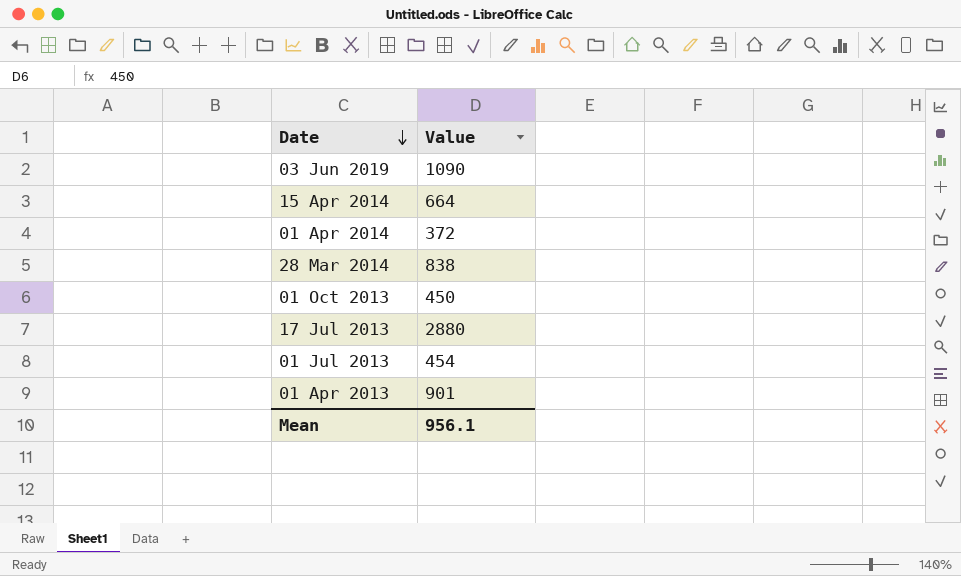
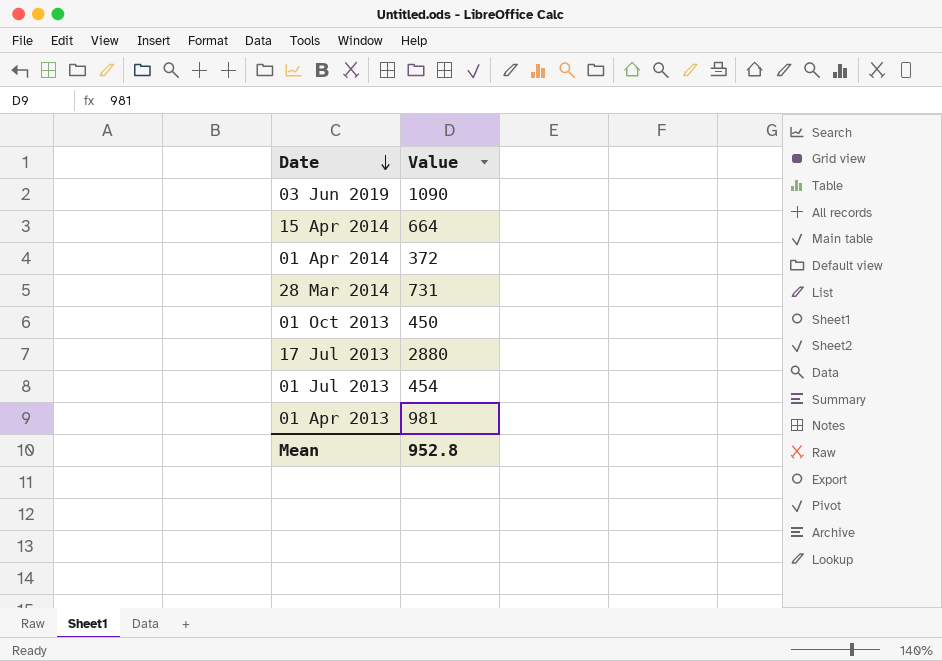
28 Mar 2014 | Value: 838 -> 731
01 Apr 2013 | Value: 901 -> 981
Mean | Value: 956.1 -> 952.8

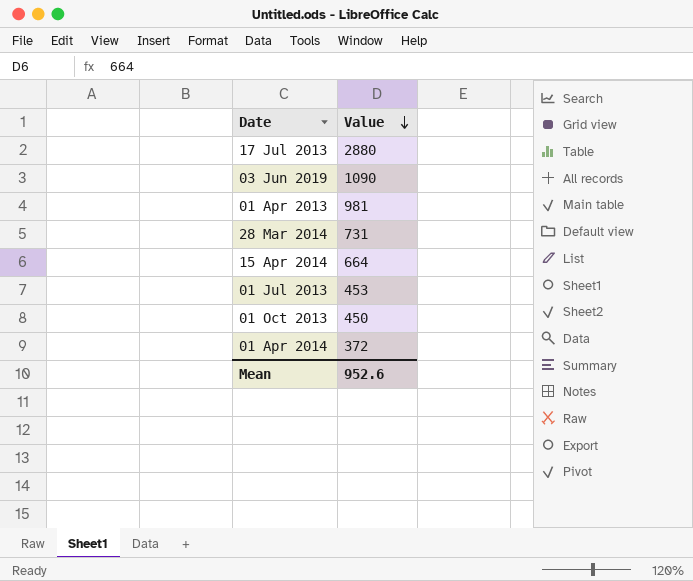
row order: Date descending -> Value descending
01 Jul 2013 | Value: 454 -> 453
Mean | Value: 952.8 -> 952.6

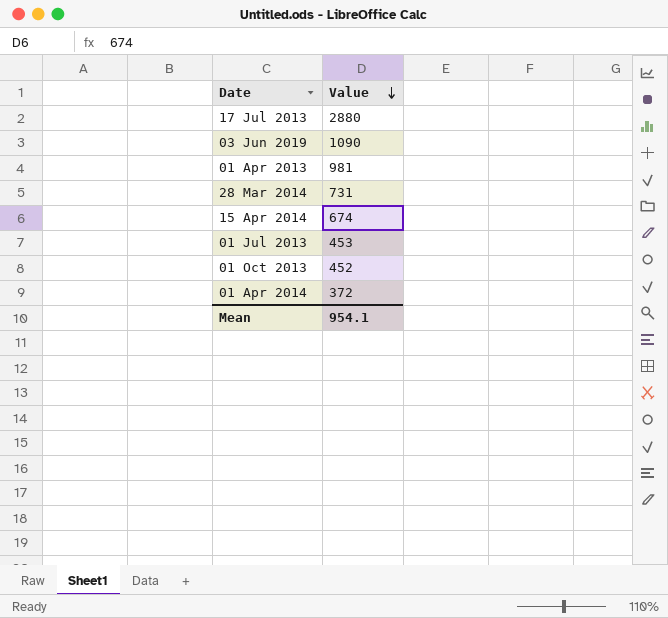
15 Apr 2014 | Value: 664 -> 674
01 Oct 2013 | Value: 450 -> 452
Mean | Value: 952.6 -> 954.1

